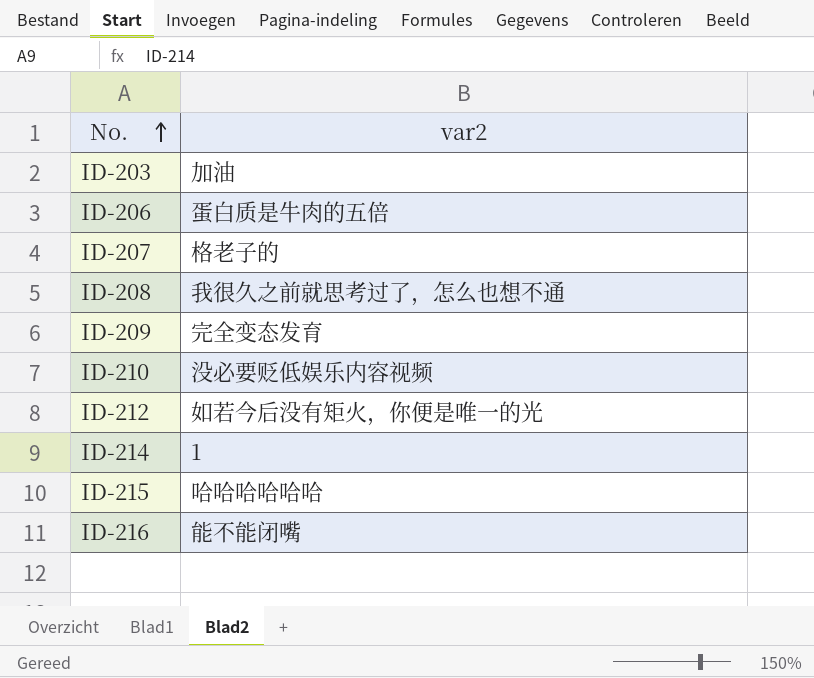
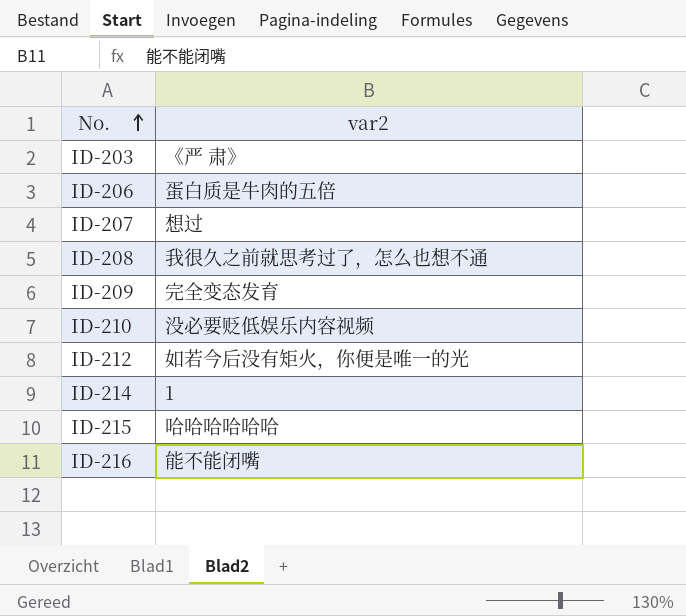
ID-203 | var2: 加油 -> 《严 肃》
ID-207 | var2: 格老子的 -> 想过

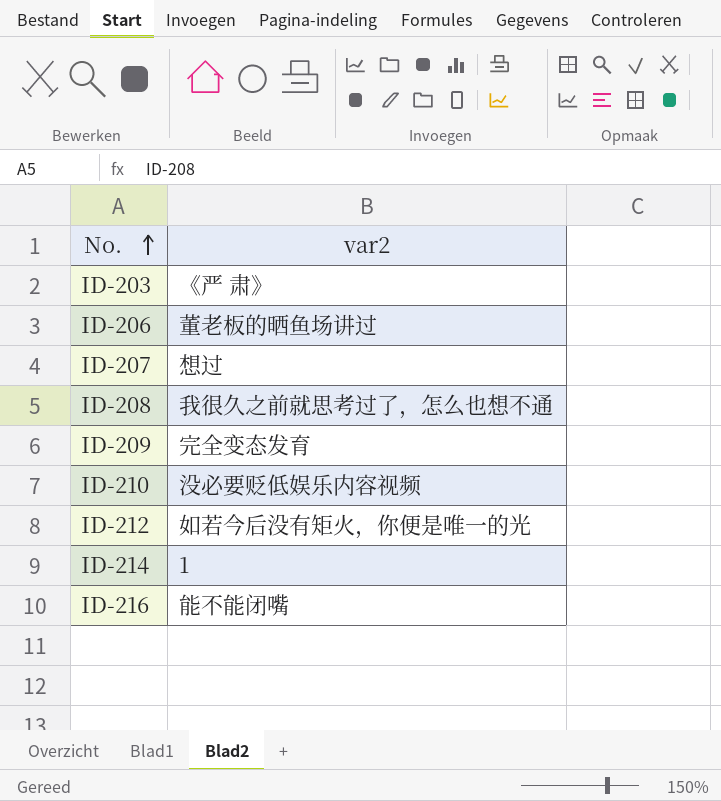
row ID-215: 哈哈哈哈哈哈 -> none
ID-206 | var2: 蛋白质是牛肉的五倍 -> 董老板的晒鱼场讲过

